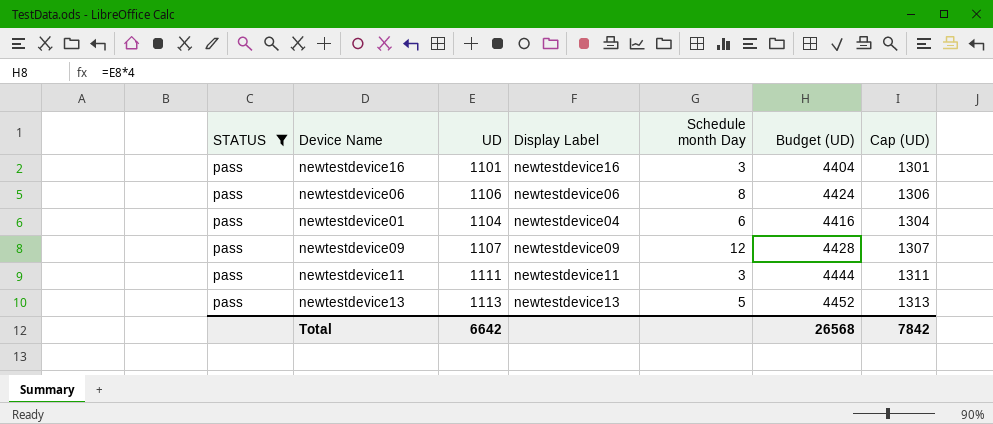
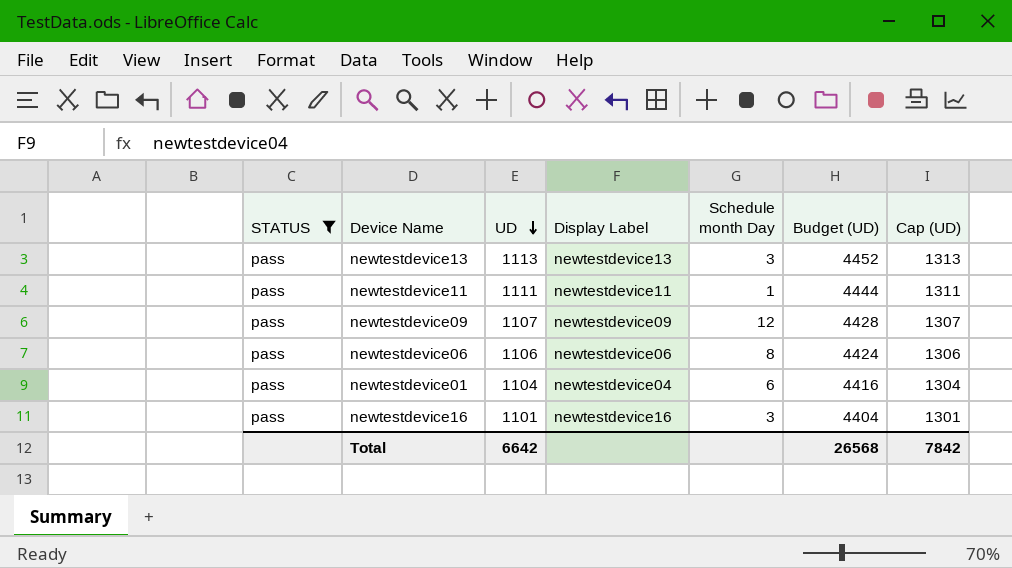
row order: none -> UD descending
newtestdevice13 | Schedule month Day: 5 -> 3
newtestdevice11 | Schedule month Day: 3 -> 1

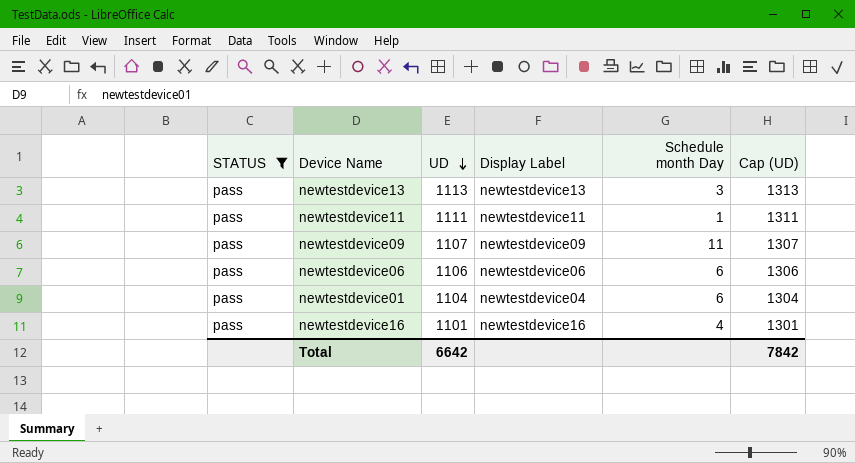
column Budget (UD) | formula: [UD] * 4 -> none
newtestdevice09 | Schedule month Day: 12 -> 11
newtestdevice06 | Schedule month Day: 8 -> 6
newtestdevice16 | Schedule month Day: 3 -> 4

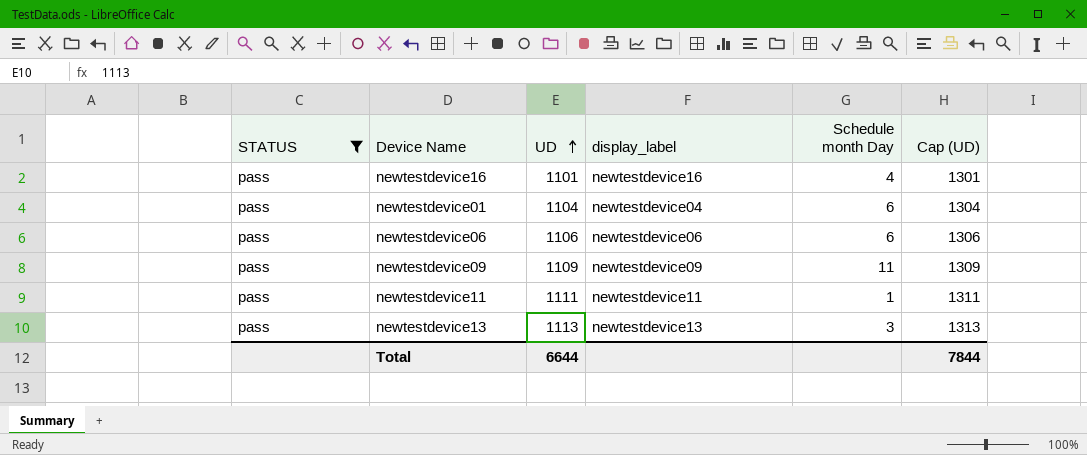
row order: UD descending -> UD ascending
column name: Display Label -> display_label
newtestdevice09 | UD: 1107 -> 1109
newtestdevice09 | Cap (UD): 1307 -> 1309
Total | UD: 6642 -> 6644
Total | Cap (UD): 7842 -> 7844

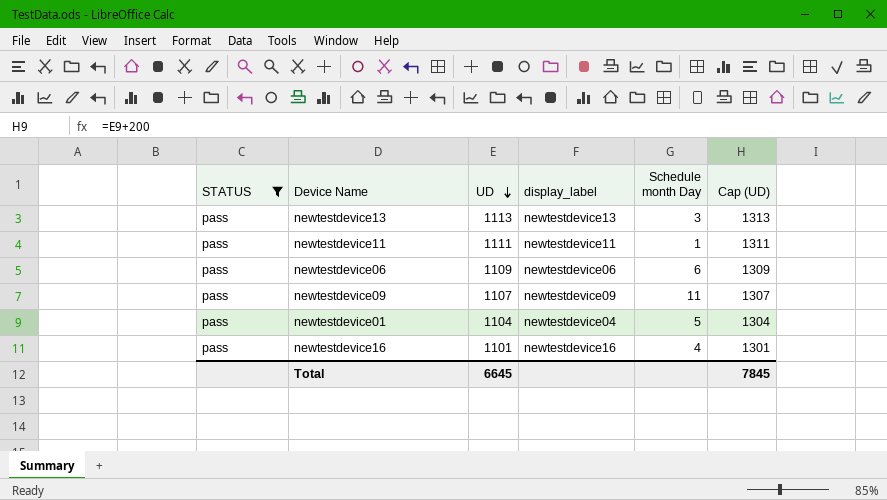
row order: UD ascending -> UD descending
newtestdevice06 | UD: 1106 -> 1109
newtestdevice06 | Cap (UD): 1306 -> 1309
newtestdevice09 | UD: 1109 -> 1107
newtestdevice09 | Cap (UD): 1309 -> 1307
newtestdevice01 | Schedule month Day: 6 -> 5
Total | UD: 6644 -> 6645
Total | Cap (UD): 7844 -> 7845

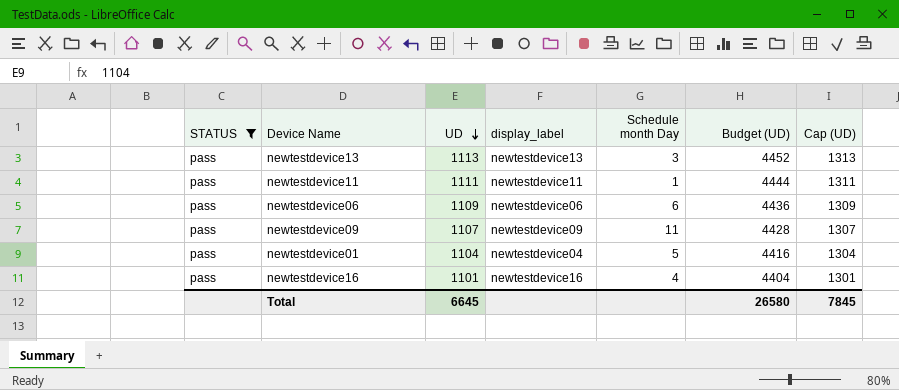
column Budget (UD) | formula: none -> [UD] * 4

